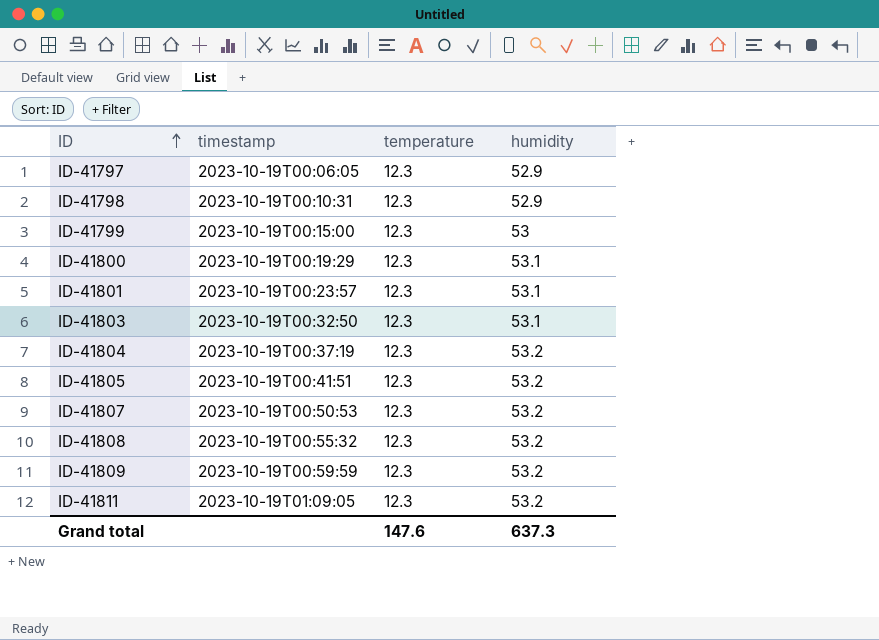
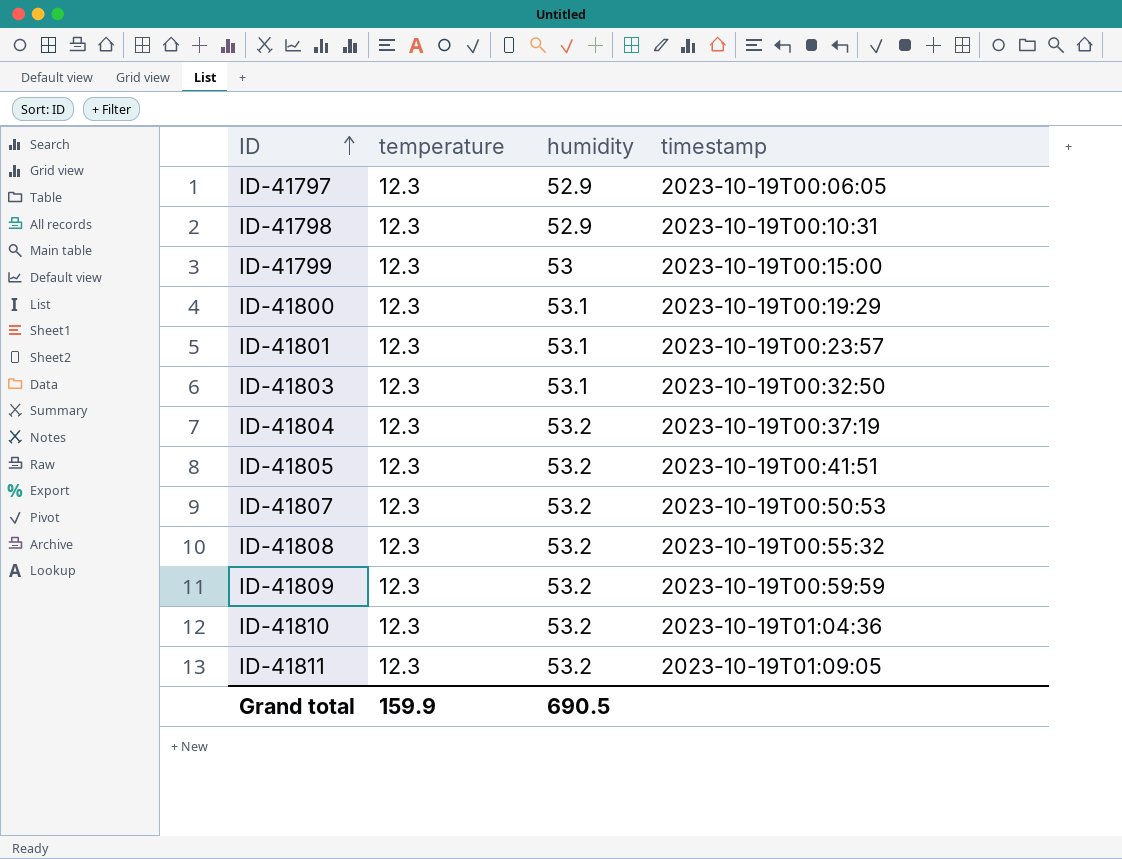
column timestamp | position: 2 -> 4
row ID-41810: none -> 12.3 | 53.2 | 2023-10-19T01:04:36
Grand total | temperature: 147.6 -> 159.9
Grand total | humidity: 637.3 -> 690.5

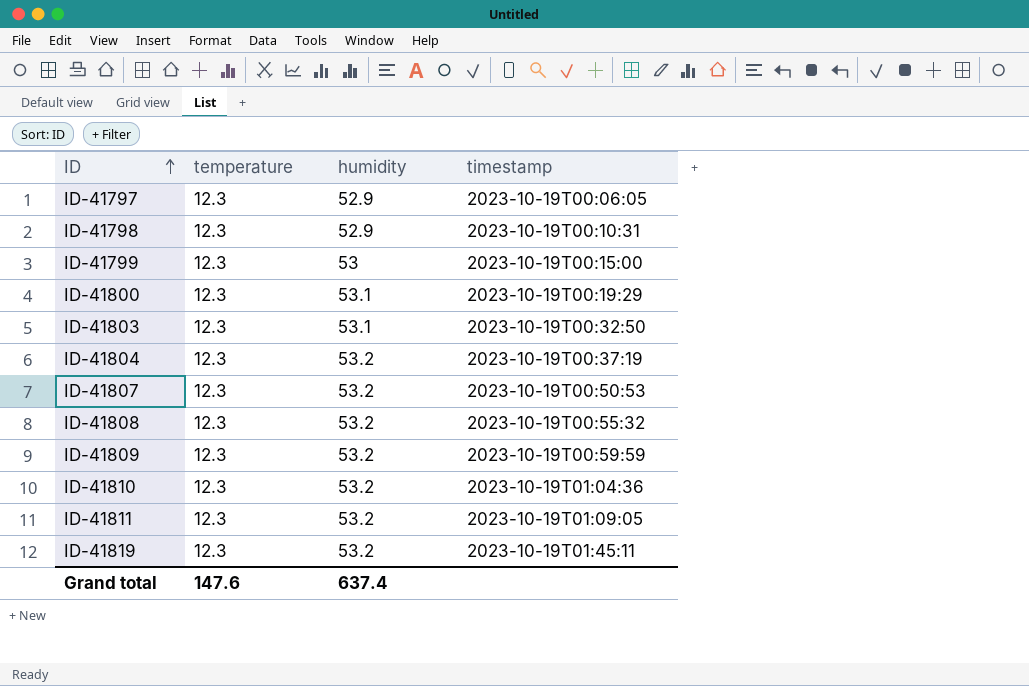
row ID-41801: 12.3 | 53.1 | 2023-10-19T00:23:57 -> none
row ID-41805: 12.3 | 53.2 | 2023-10-19T00:41:51 -> none
row ID-41819: none -> 12.3 | 53.2 | 2023-10-19T01:45:11
Grand total | temperature: 159.9 -> 147.6
Grand total | humidity: 690.5 -> 637.4

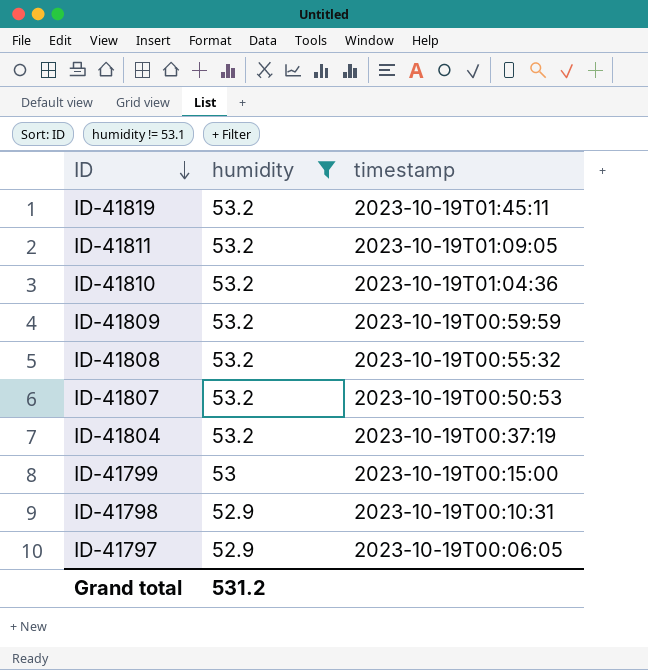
filter: none -> humidity != 53.1
row order: ID ascending -> ID descending
column temperature | position: 2 -> none
Grand total | humidity: 637.4 -> 531.2

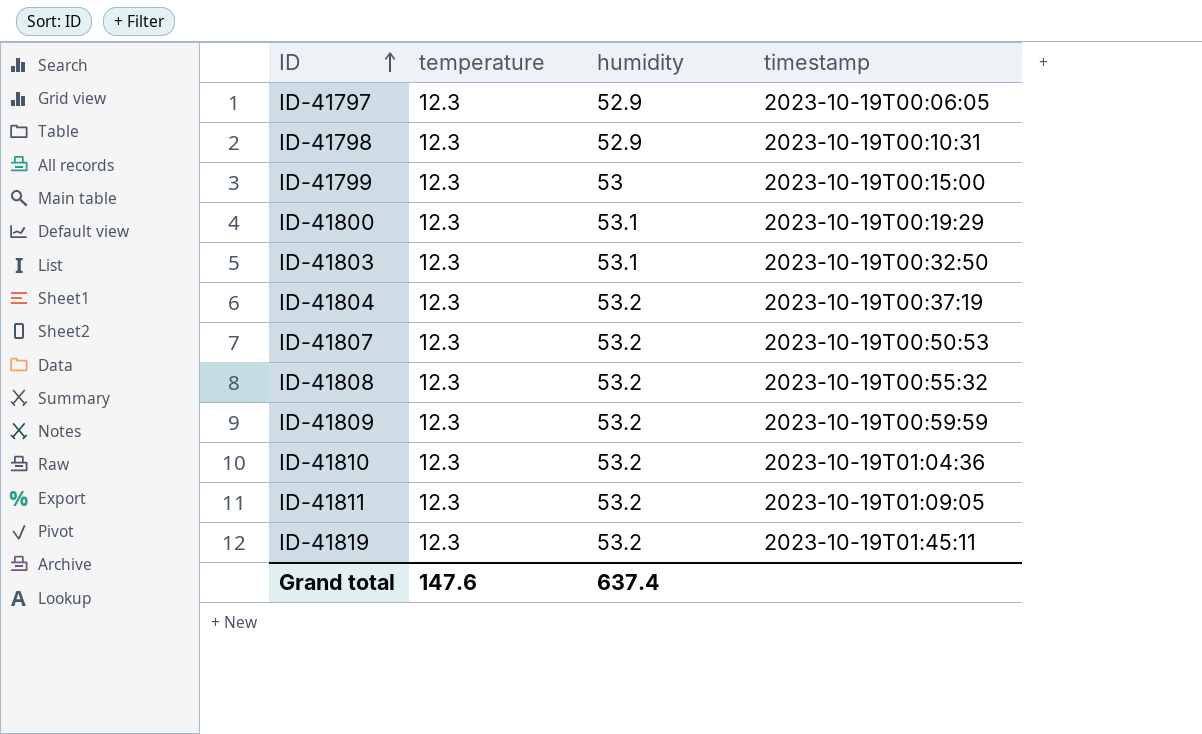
filter: humidity != 53.1 -> none
row order: ID descending -> ID ascending
column temperature | position: none -> 2
Grand total | humidity: 531.2 -> 637.4

